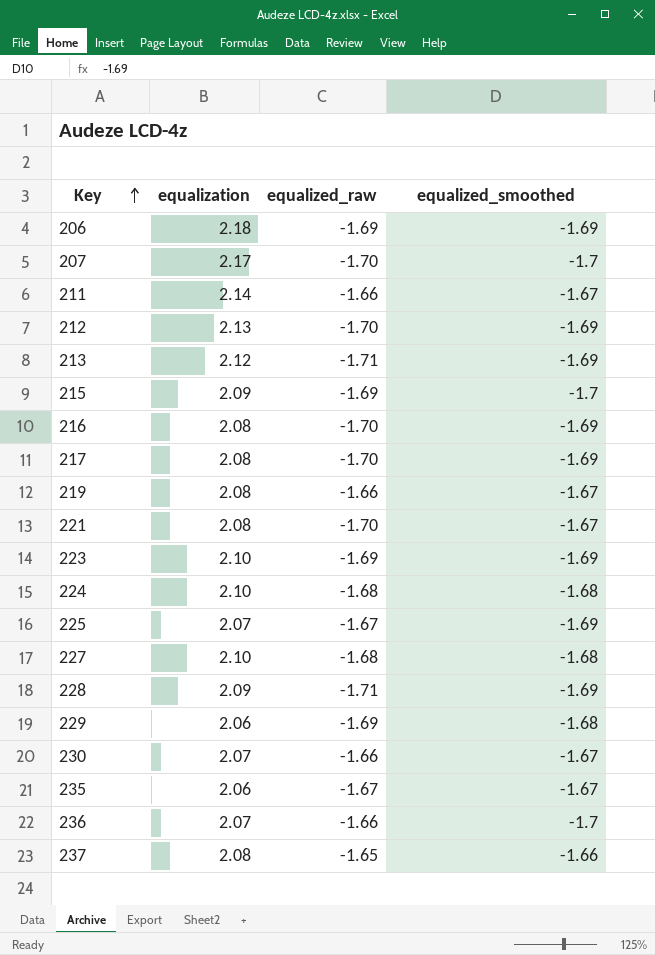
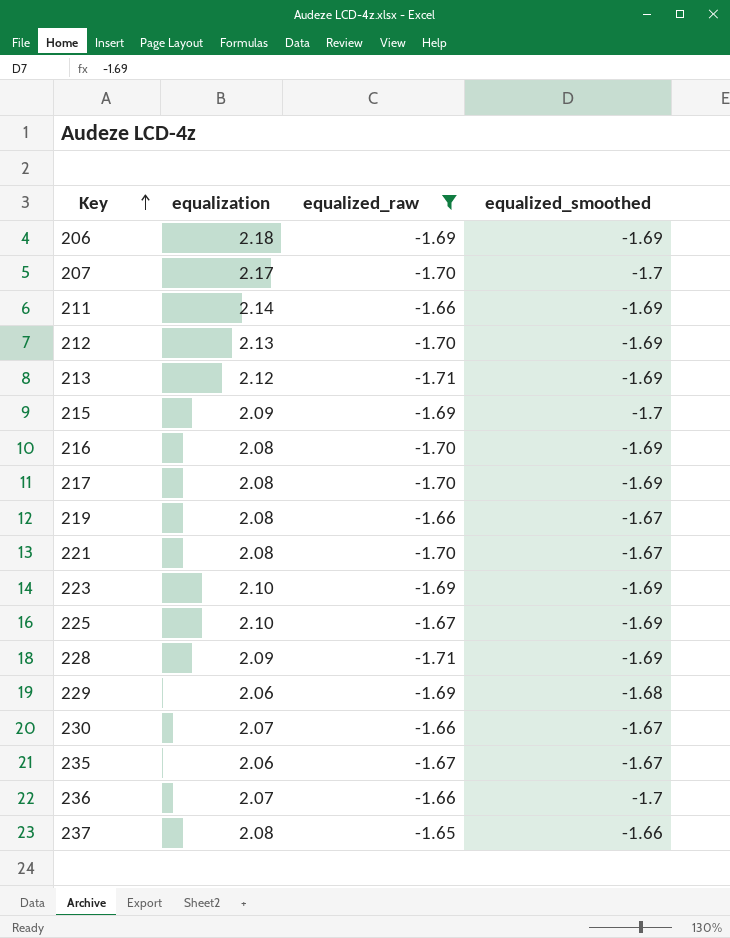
filter: none -> equalized_raw != -1.68
211 | equalized_smoothed: -1.67 -> -1.69
225 | equalization: 2.07 -> 2.10

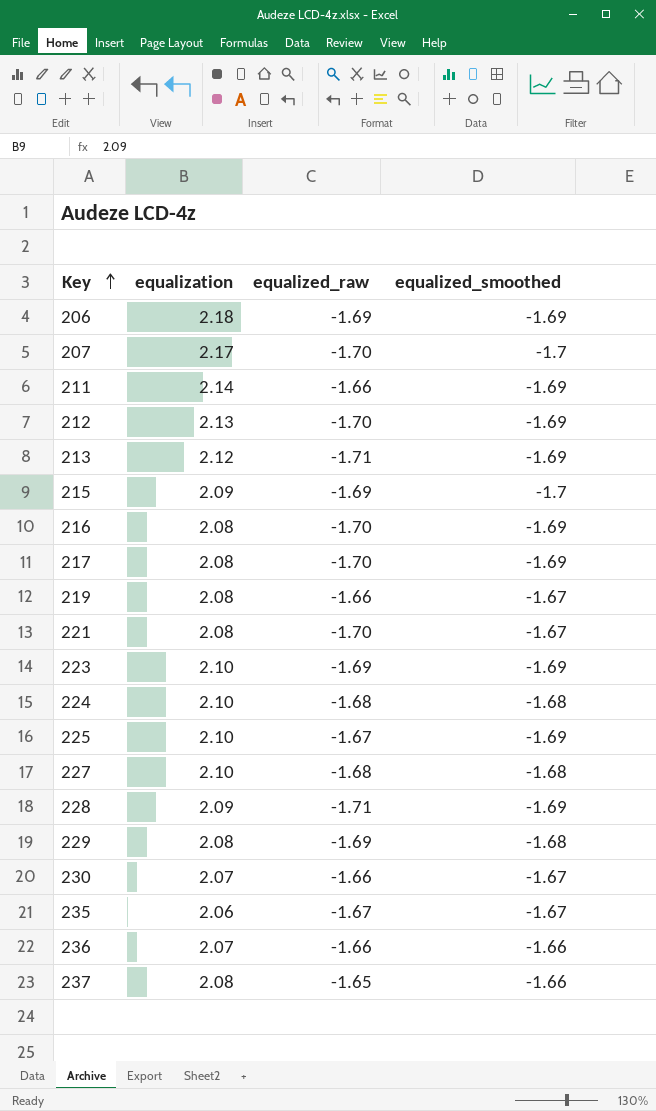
filter: equalized_raw != -1.68 -> none
229 | equalization: 2.06 -> 2.08
236 | equalized_smoothed: -1.7 -> -1.66

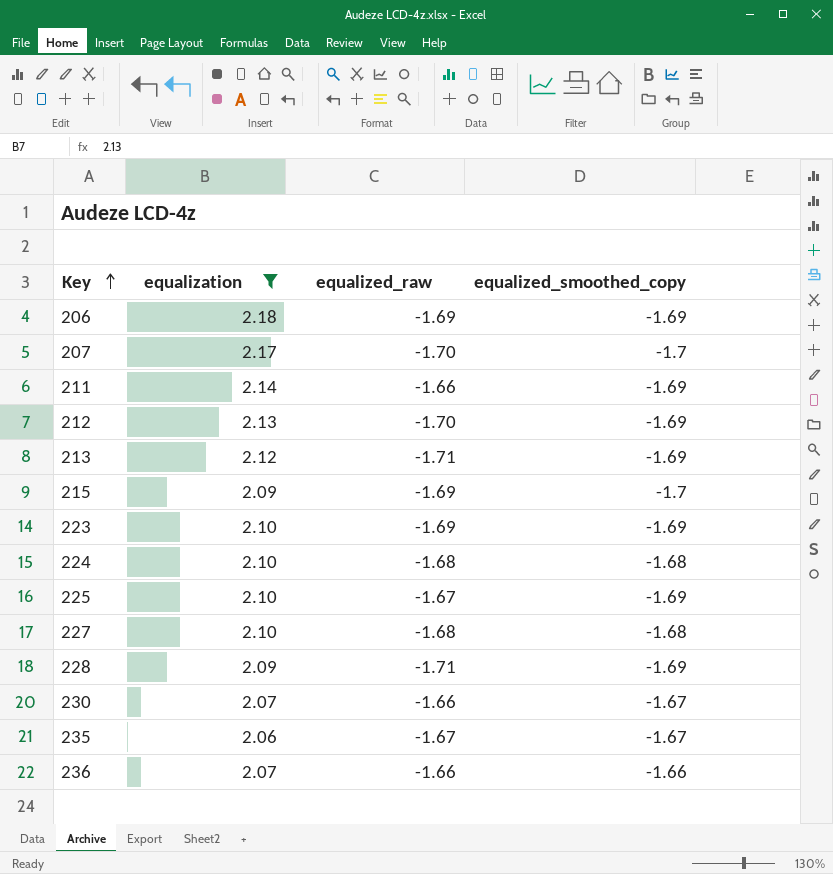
filter: none -> equalization != 2.08
column name: equalized_smoothed -> equalized_smoothed_copy

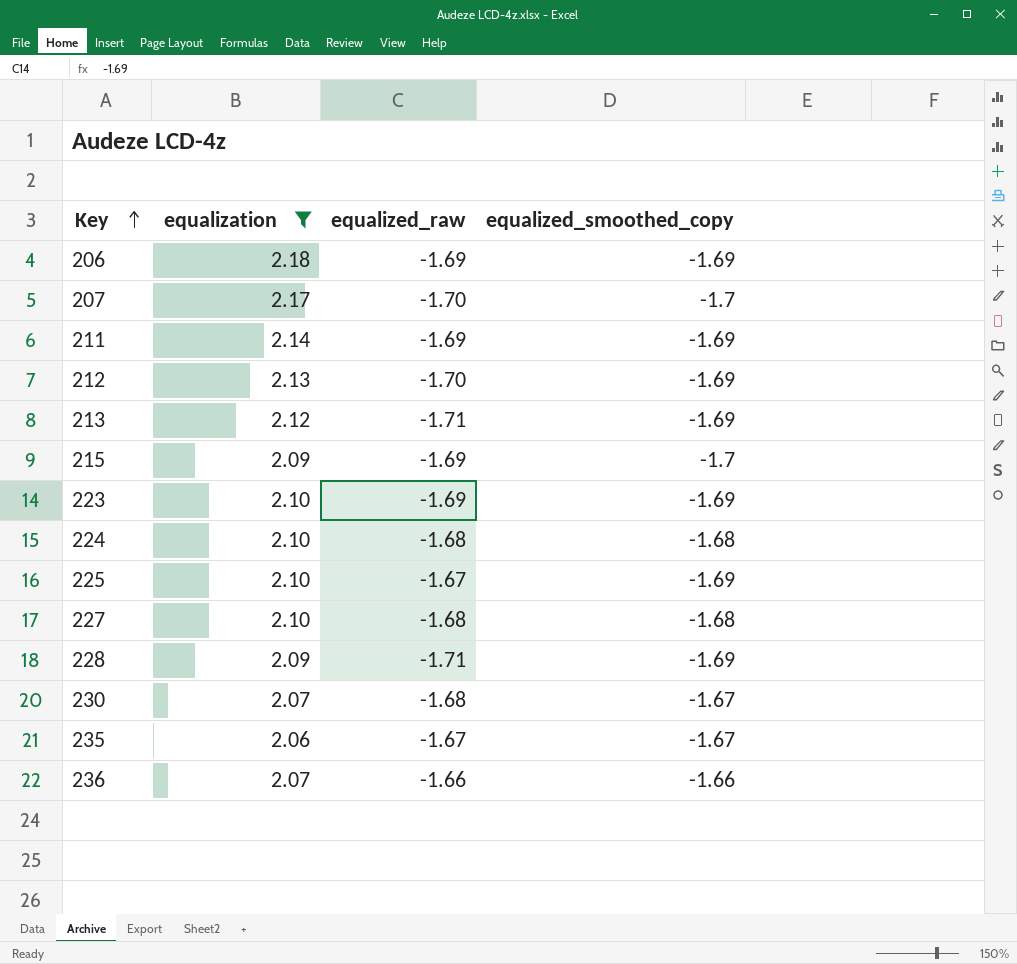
211 | equalized_raw: -1.66 -> -1.69
230 | equalized_raw: -1.66 -> -1.68

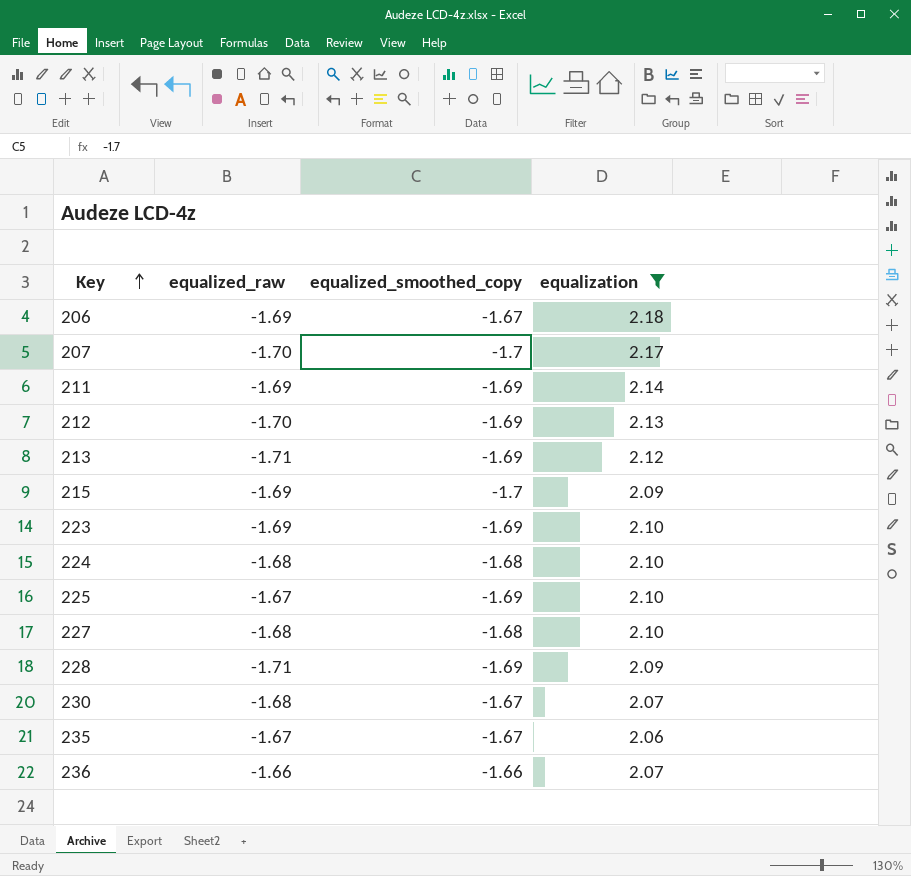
column equalization | position: 2 -> 4
206 | equalized_smoothed_copy: -1.69 -> -1.67

